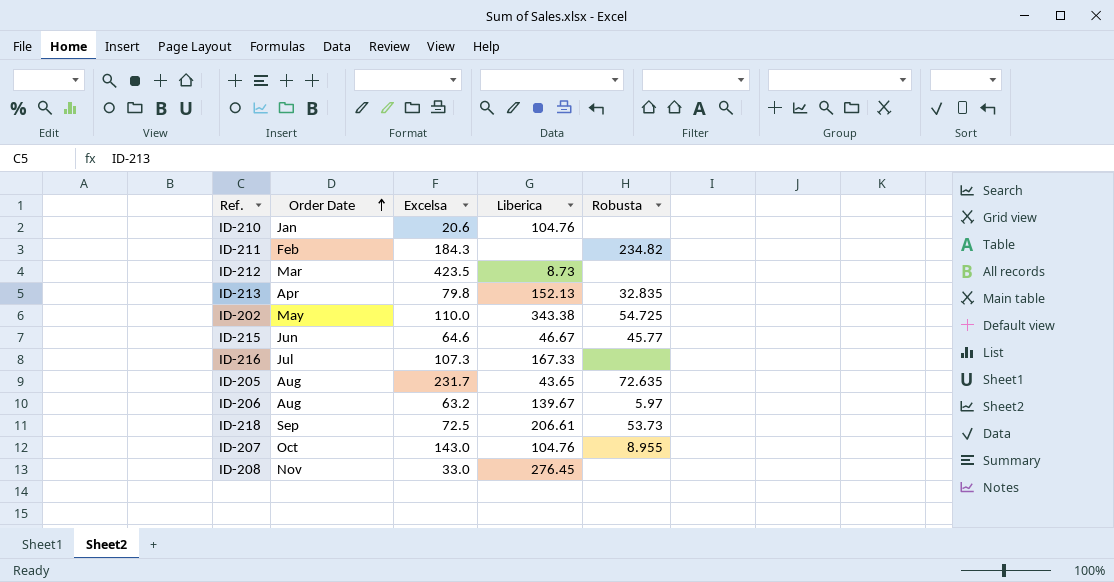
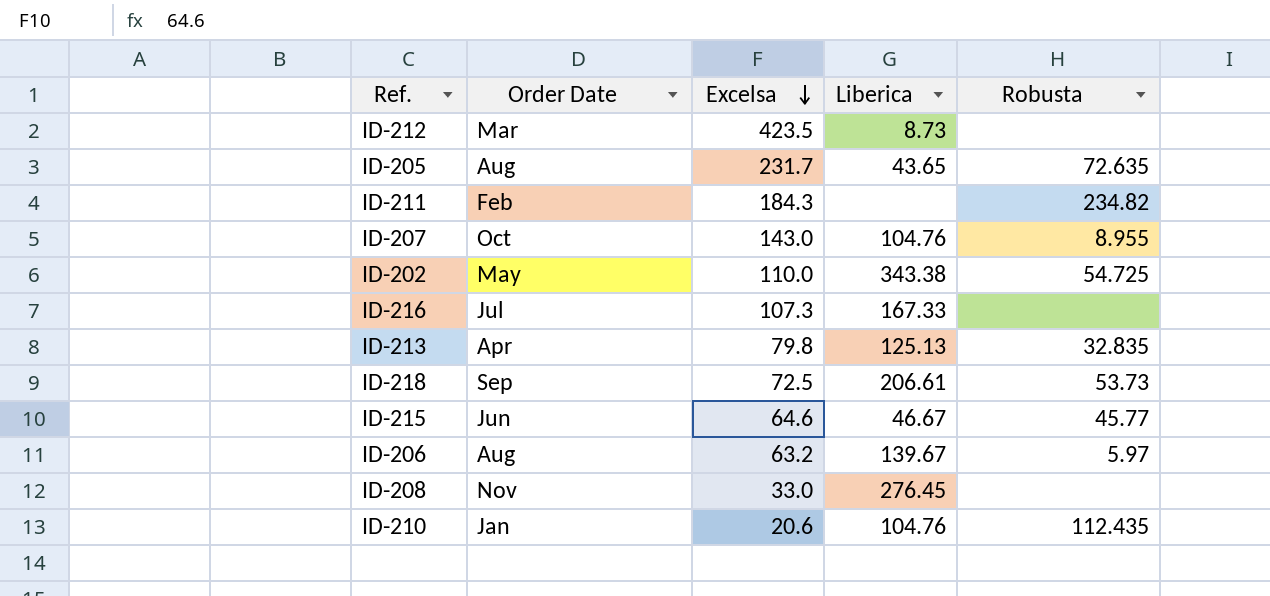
row order: Order Date ascending -> Excelsa descending
ID-213 | Liberica: 152.13 -> 125.13
ID-210 | Robusta: none -> 112.435

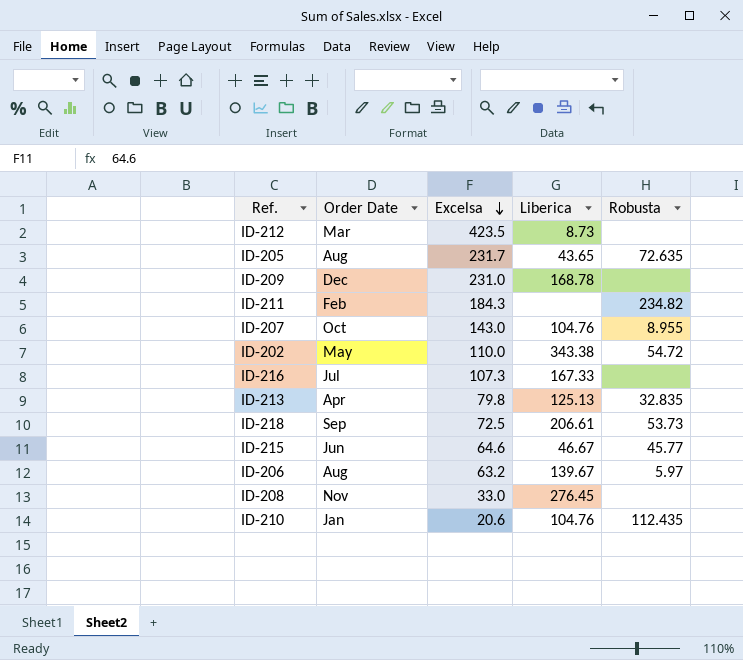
row ID-209: none -> Dec | 231.0 | 168.78 | none
ID-202 | Robusta: 54.725 -> 54.72

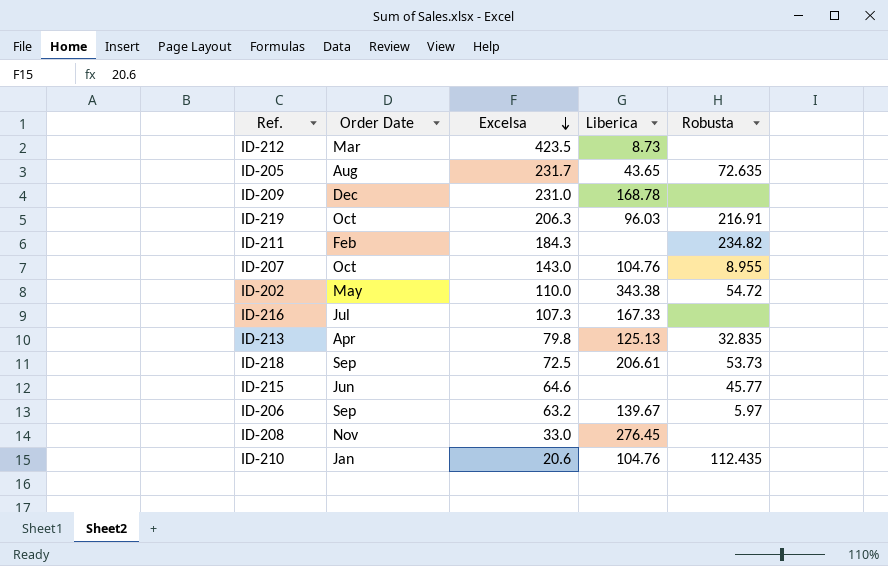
row ID-219: none -> Oct | 206.3 | 96.03 | 216.91
ID-215 | Liberica: 46.67 -> none
ID-206 | Order Date: Aug -> Sep

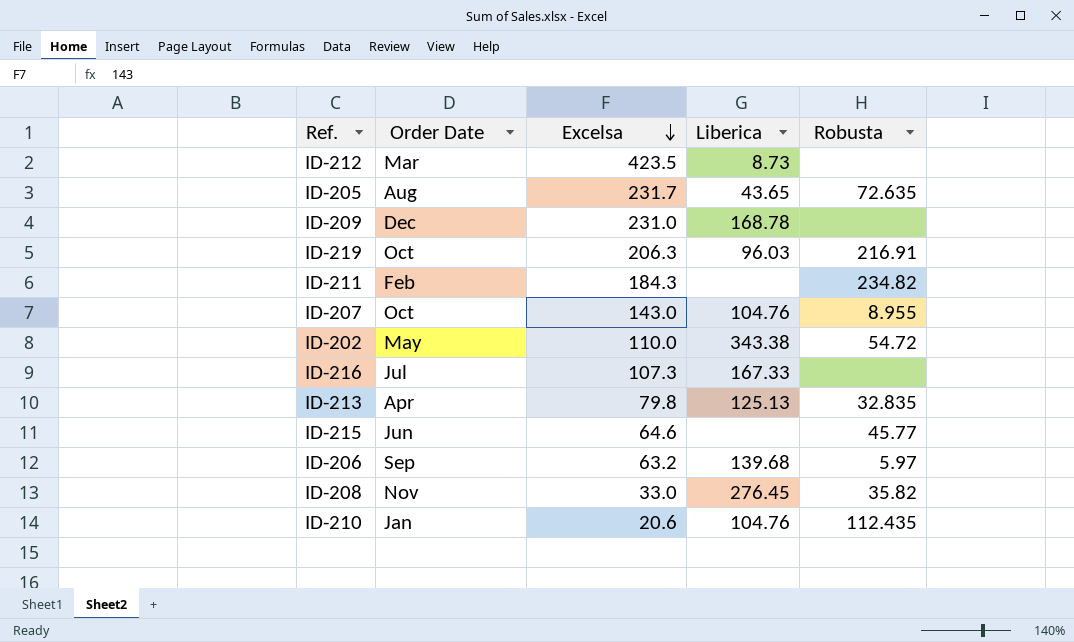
row ID-218: Sep | 72.5 | 206.61 | 53.73 -> none
ID-206 | Liberica: 139.67 -> 139.68
ID-208 | Robusta: none -> 35.82

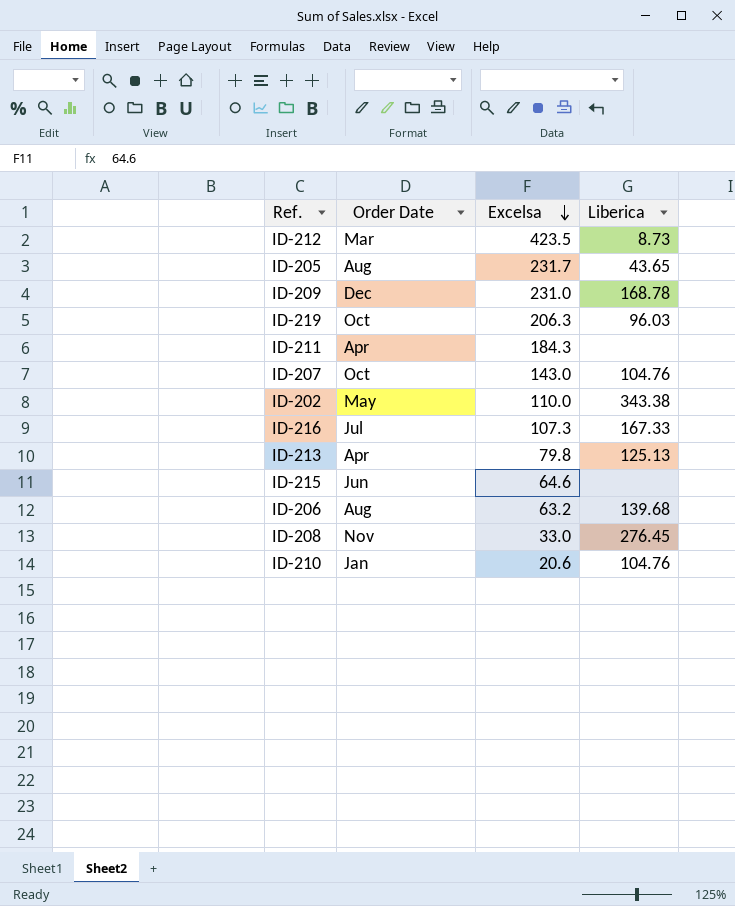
column Robusta | position: 5 -> none
ID-211 | Order Date: Feb -> Apr
ID-206 | Order Date: Sep -> Aug

